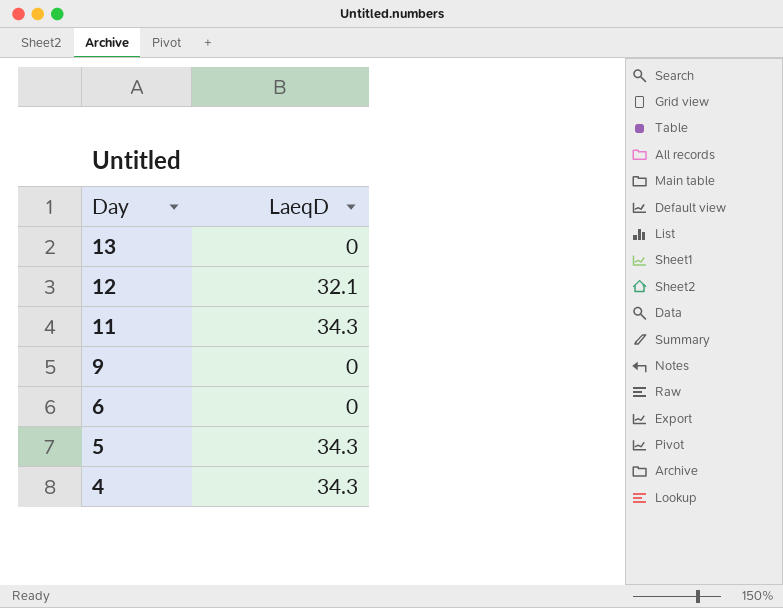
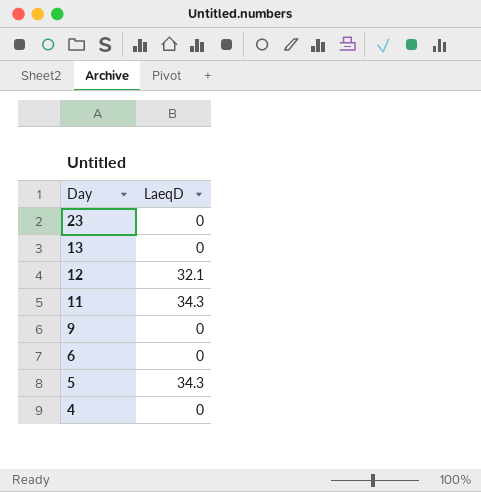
row 23: none -> 0
4 | LaeqD: 34.3 -> 0

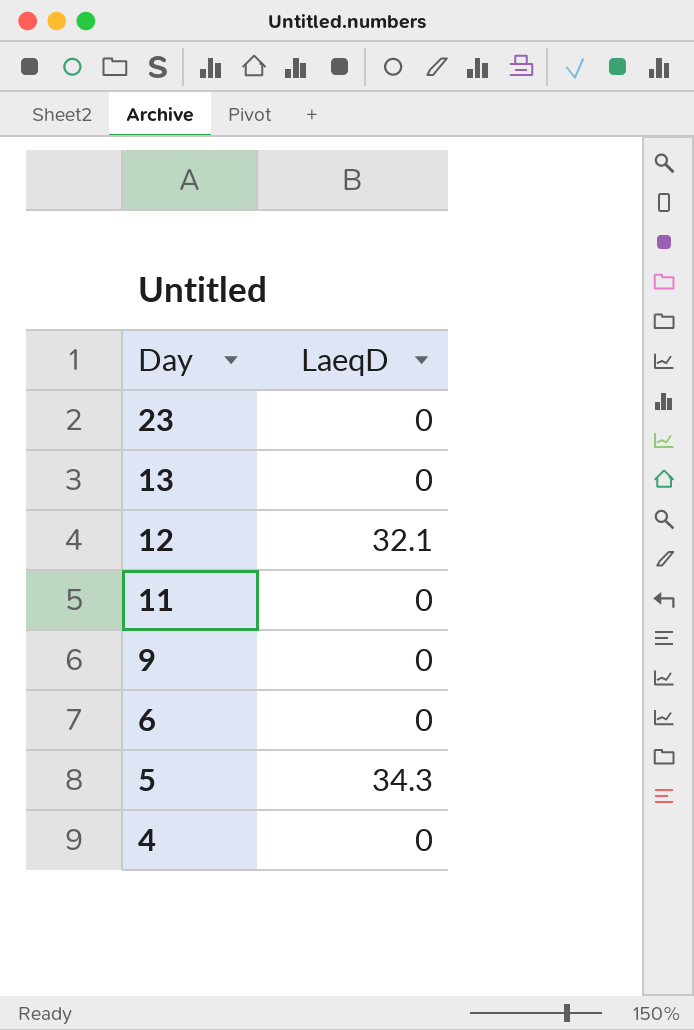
11 | LaeqD: 34.3 -> 0

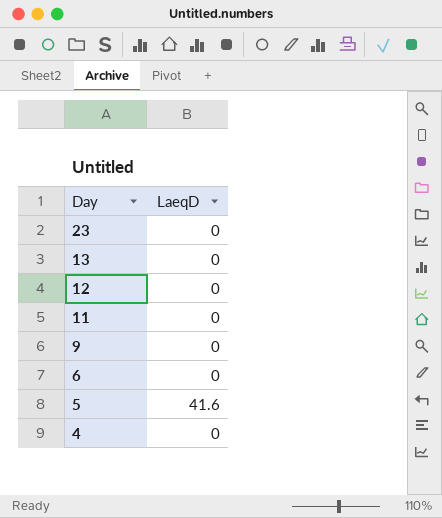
12 | LaeqD: 32.1 -> 0
5 | LaeqD: 34.3 -> 41.6

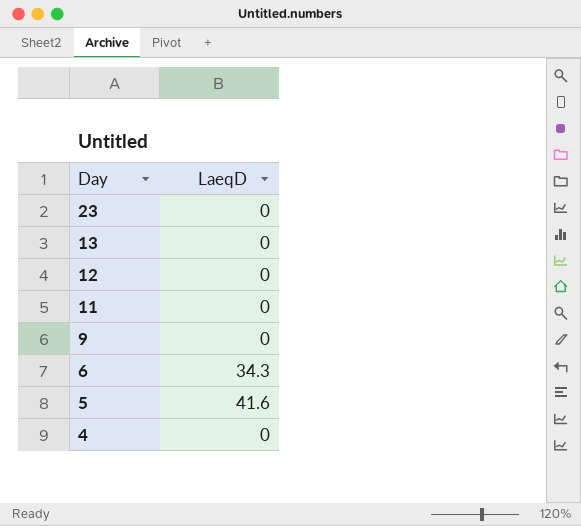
6 | LaeqD: 0 -> 34.3

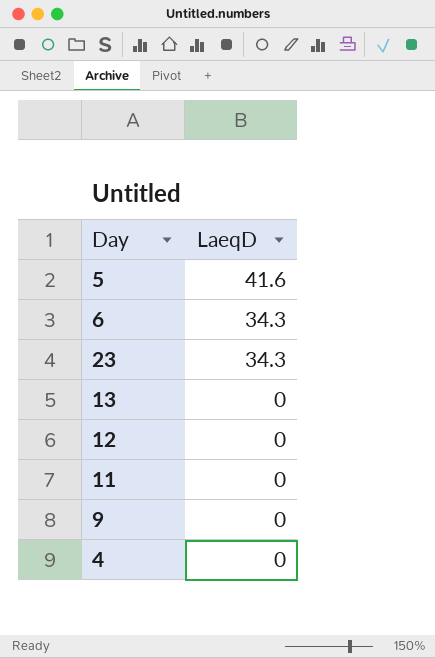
row order: Day descending -> LaeqD descending
23 | LaeqD: 0 -> 34.3

